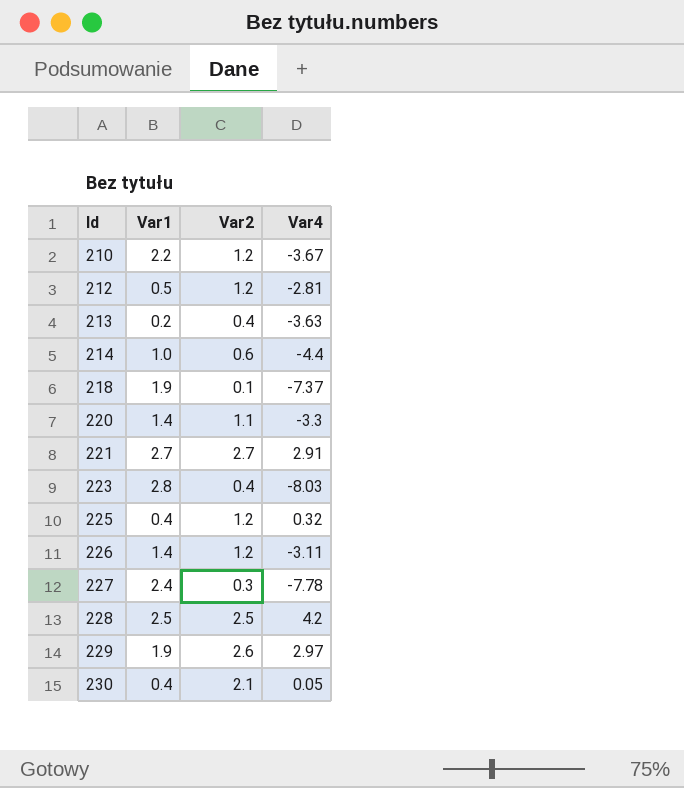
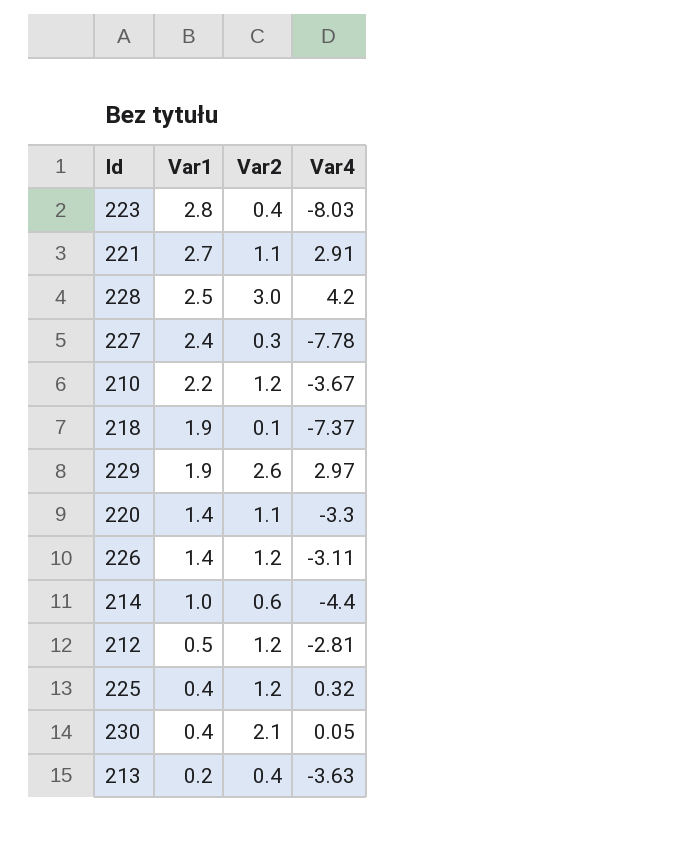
row order: Id ascending -> Var1 descending
221 | Var2: 2.7 -> 1.1
228 | Var2: 2.5 -> 3.0

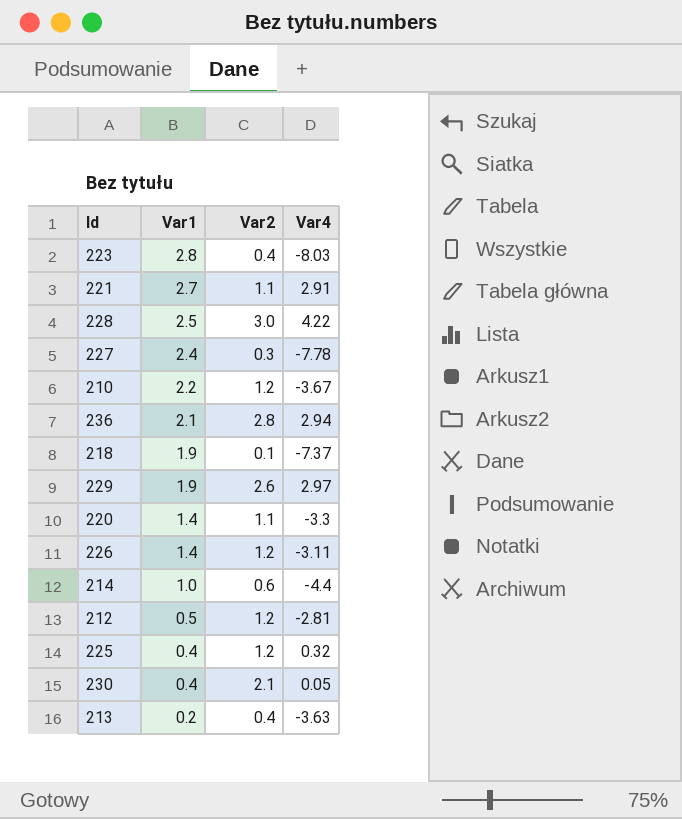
228 | Var4: 4.2 -> 4.22
row 236: none -> 2.1 | 2.8 | 2.94

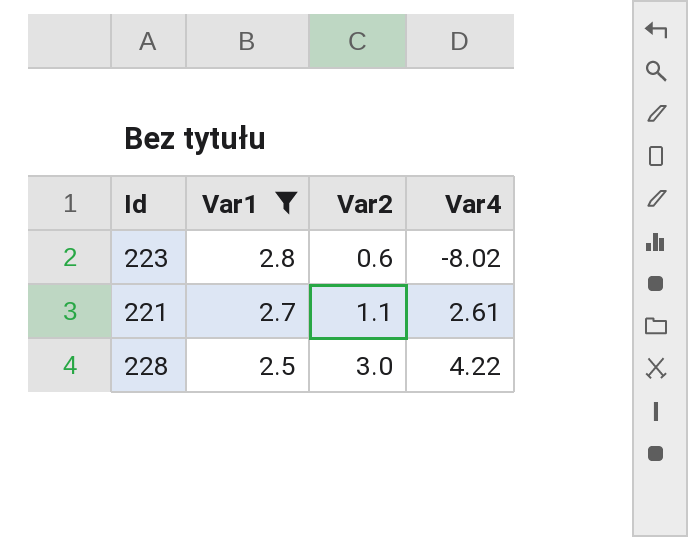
filter: none -> Var1 >= 2.5
223 | Var2: 0.4 -> 0.6
223 | Var4: -8.03 -> -8.02
221 | Var4: 2.91 -> 2.61

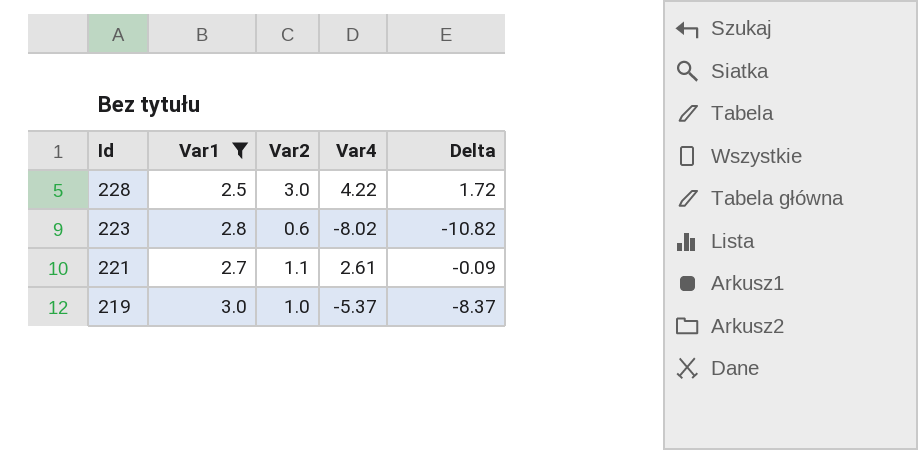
row order: Var1 descending -> Id descending
column Delta | formula: none -> [Var4] - [Var1]
row 219: none -> 3.0 | 1.0 | -5.37 | -8.37

